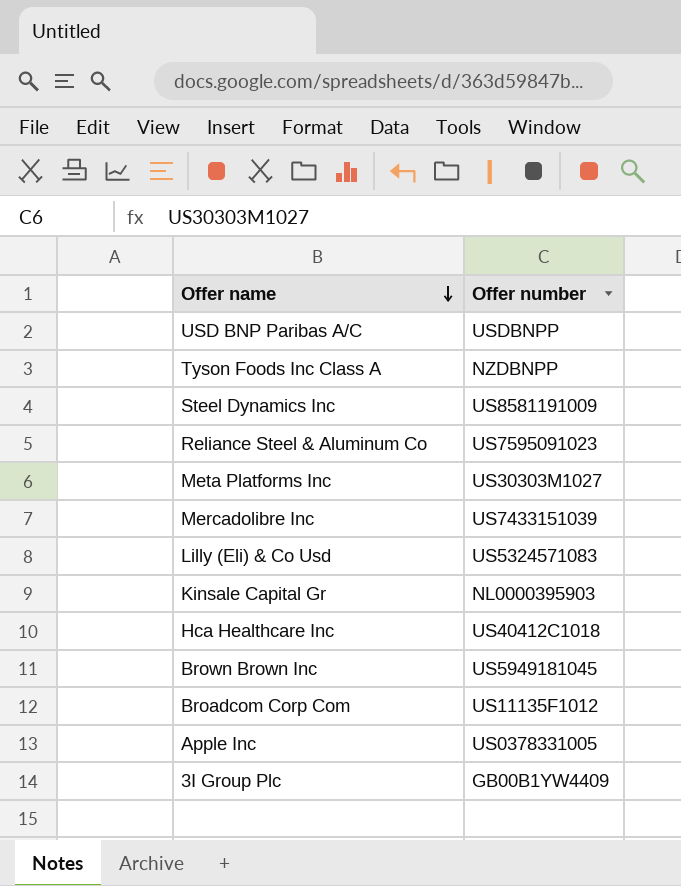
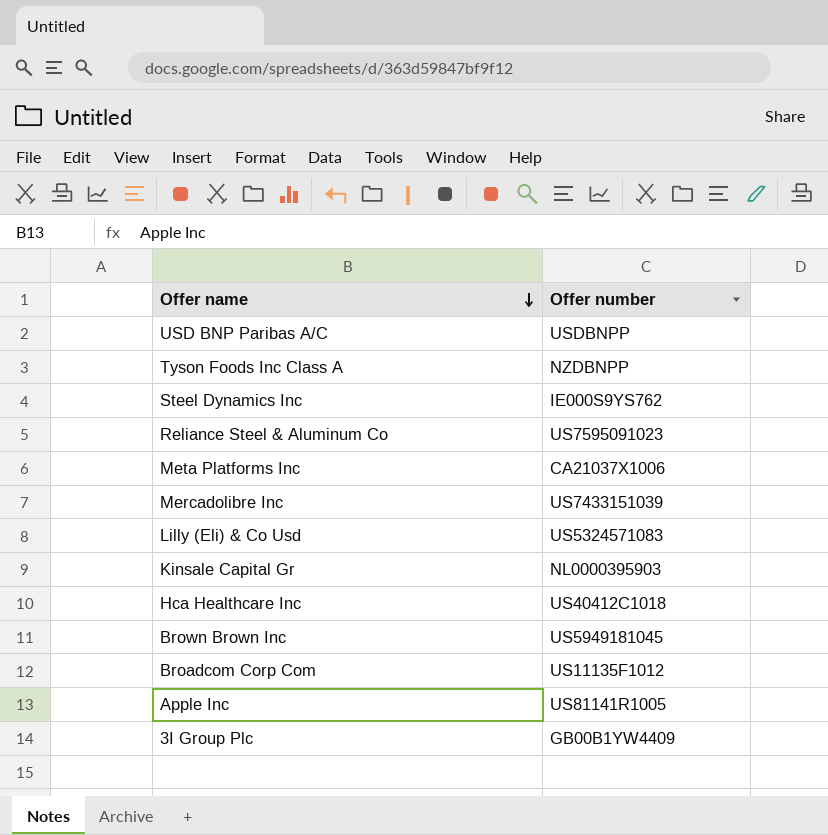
Steel Dynamics Inc | Offer number: US8581191009 -> IE000S9YS762
Meta Platforms Inc | Offer number: US30303M1027 -> CA21037X1006
Apple Inc | Offer number: US0378331005 -> US81141R1005

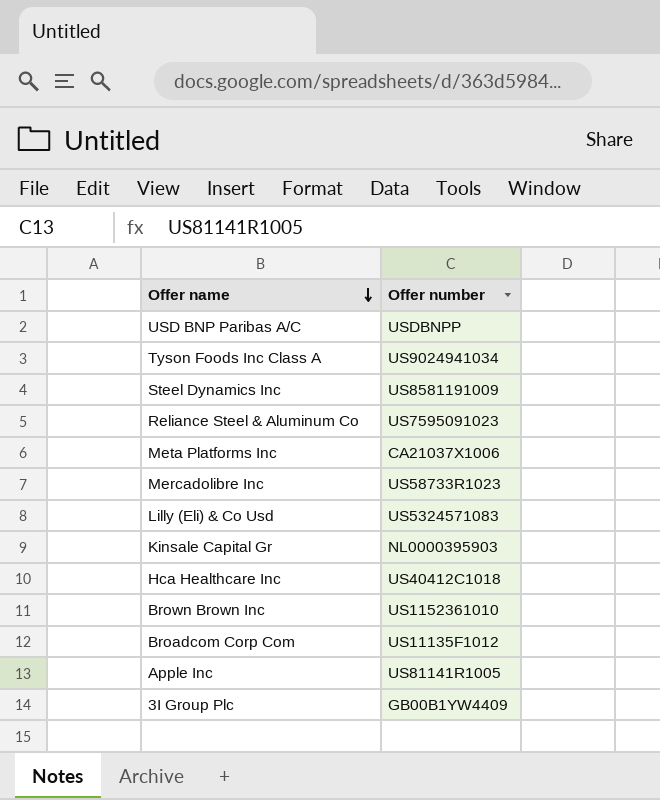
Tyson Foods Inc Class A | Offer number: NZDBNPP -> US9024941034
Steel Dynamics Inc | Offer number: IE000S9YS762 -> US8581191009
Mercadolibre Inc | Offer number: US7433151039 -> US58733R1023
Brown Brown Inc | Offer number: US5949181045 -> US1152361010

